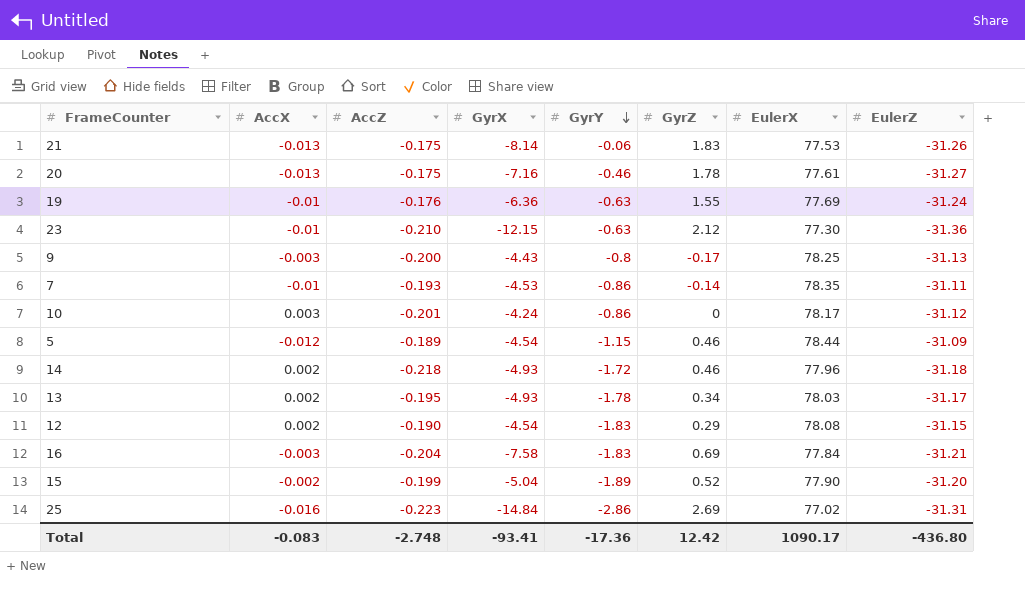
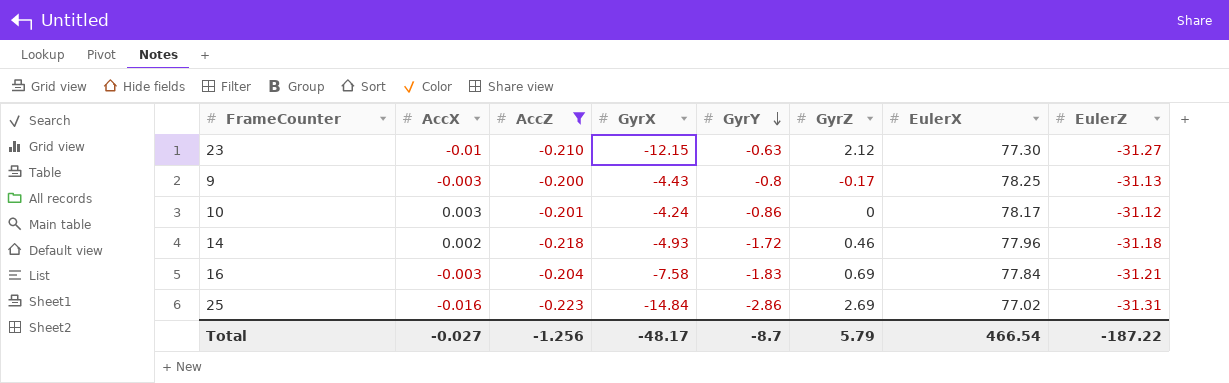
filter: none -> AccZ <= -0.200
23 | EulerZ: -31.36 -> -31.27
Total | AccX: -0.083 -> -0.027
Total | AccZ: -2.748 -> -1.256
Total | GyrX: -93.41 -> -48.17
Total | GyrY: -17.36 -> -8.7
Total | GyrZ: 12.42 -> 5.79
Total | EulerX: 1090.17 -> 466.54
Total | EulerZ: -436.80 -> -187.22

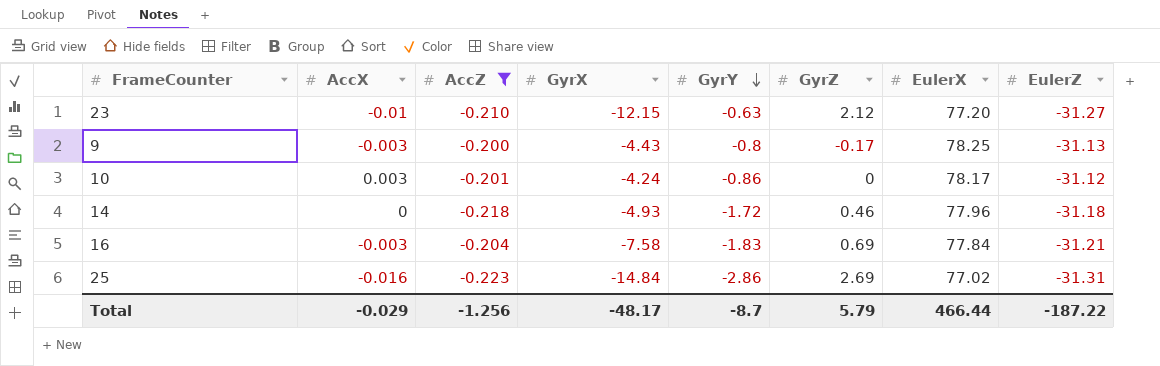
23 | EulerX: 77.30 -> 77.20
14 | AccX: 0.002 -> 0
Total | AccX: -0.027 -> -0.029
Total | EulerX: 466.54 -> 466.44

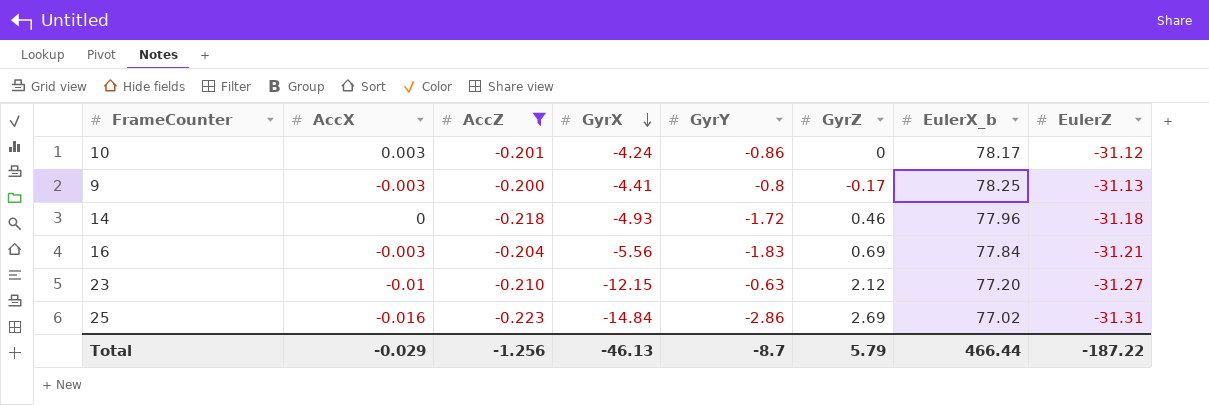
row order: GyrY descending -> GyrX descending
column name: EulerX -> EulerX_b
9 | GyrX: -4.43 -> -4.41
16 | GyrX: -7.58 -> -5.56
Total | GyrX: -48.17 -> -46.13

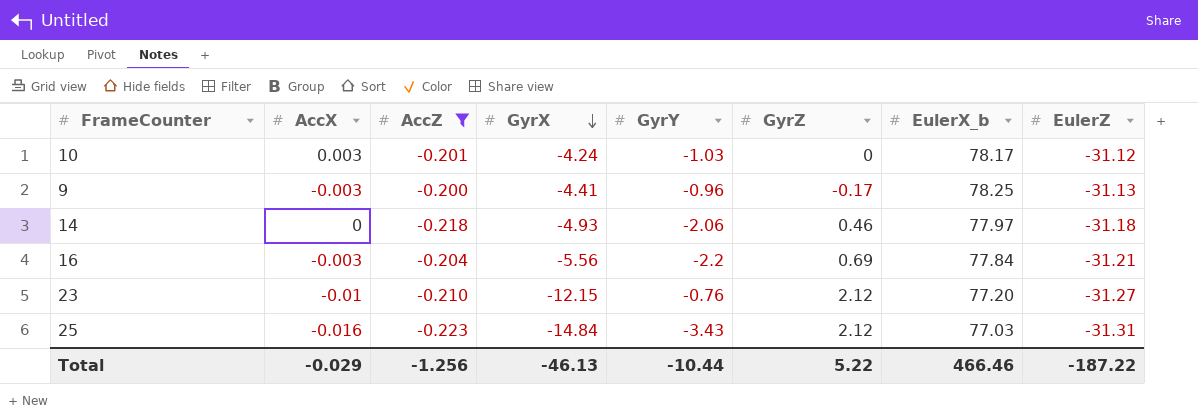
10 | GyrY: -0.86 -> -1.03
9 | GyrY: -0.8 -> -0.96
14 | GyrY: -1.72 -> -2.06
14 | EulerX_b: 77.96 -> 77.97
16 | GyrY: -1.83 -> -2.2
23 | GyrY: -0.63 -> -0.76
25 | GyrY: -2.86 -> -3.43
25 | GyrZ: 2.69 -> 2.12
25 | EulerX_b: 77.02 -> 77.03
Total | GyrY: -8.7 -> -10.44
Total | GyrZ: 5.79 -> 5.22
Total | EulerX_b: 466.44 -> 466.46

